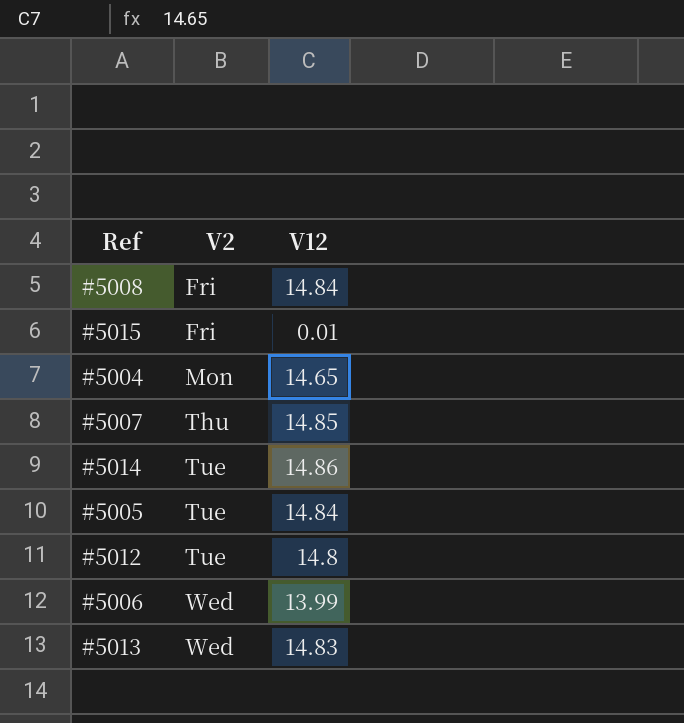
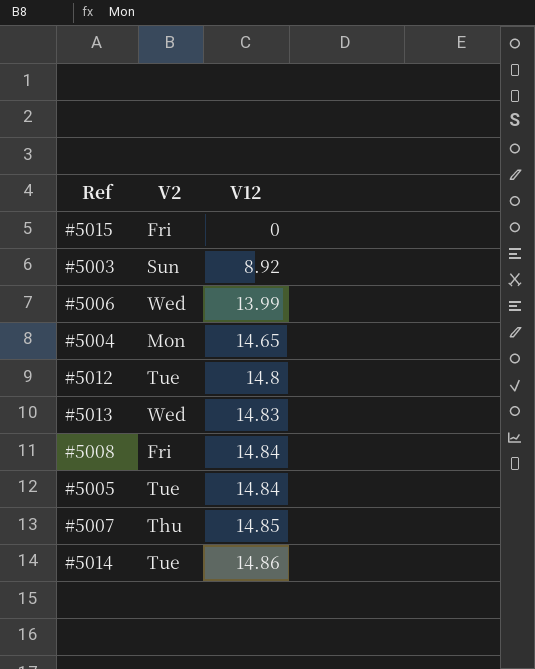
row order: V2 ascending -> V12 ascending
#5015 | V12: 0.01 -> 0
row #5003: none -> Sun | 8.92

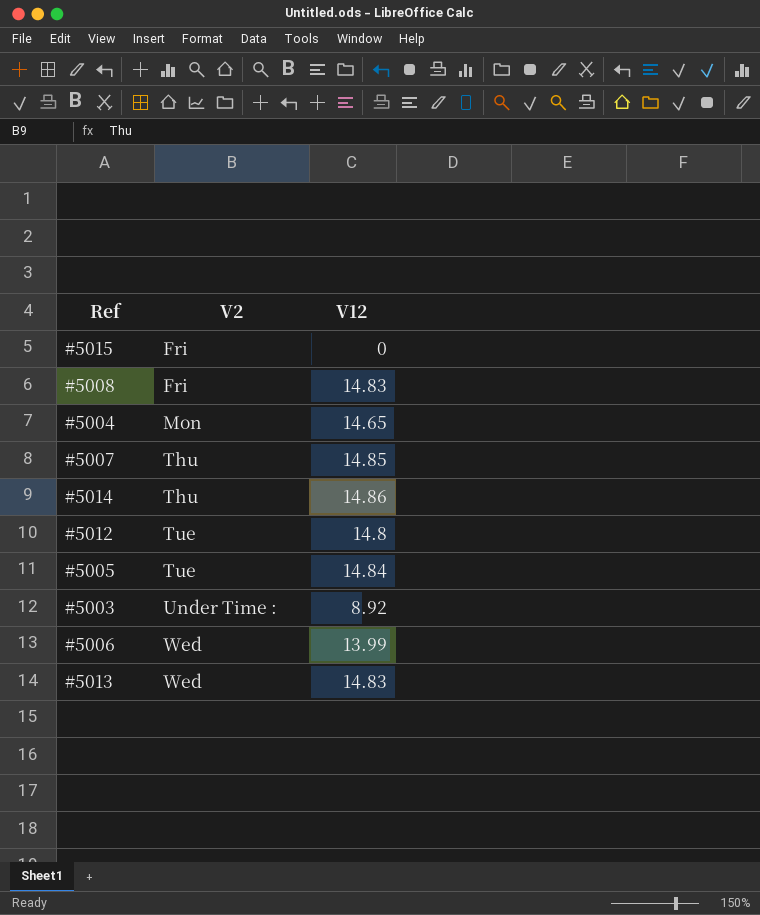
row order: V12 ascending -> V2 ascending
#5008 | V12: 14.84 -> 14.83
#5014 | V2: Tue -> Thu
#5003 | V2: Sun -> Under Time :

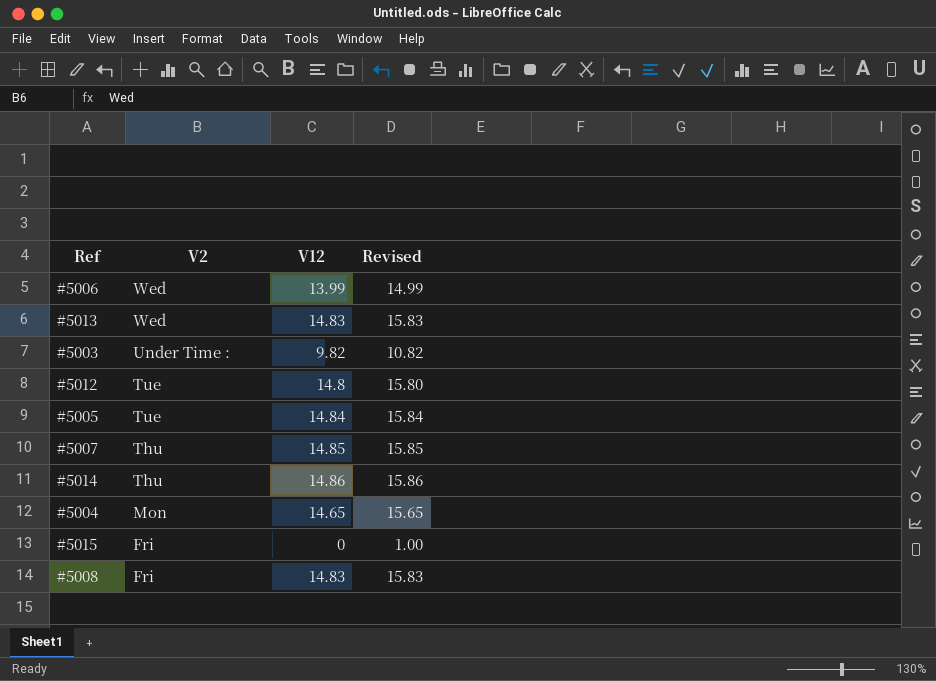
row order: V2 ascending -> V2 descending
column Revised | formula: none -> [V12] + 1
#5003 | V12: 8.92 -> 9.82

